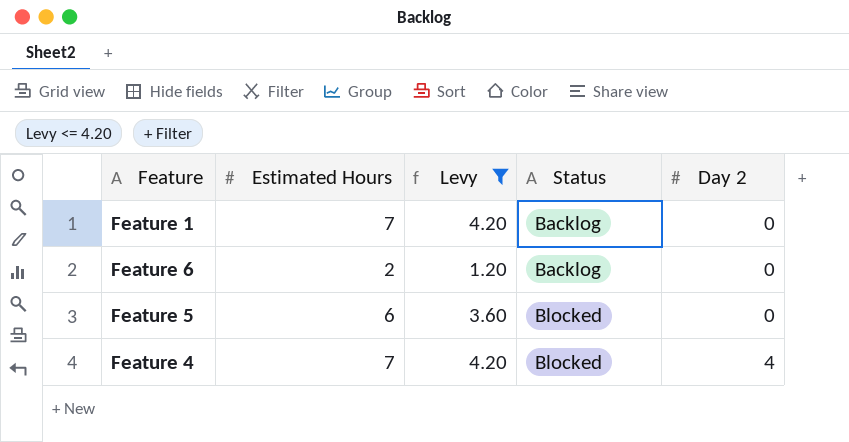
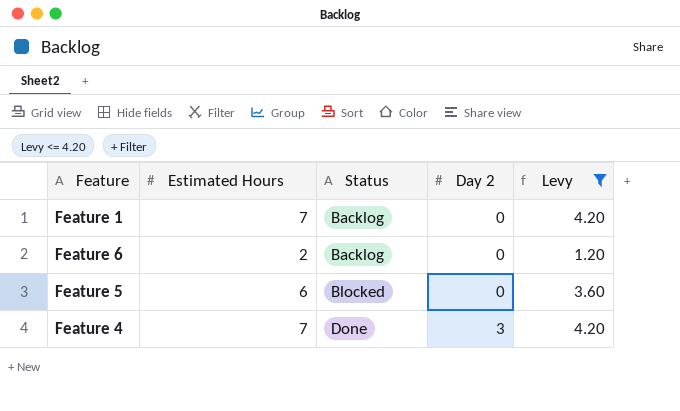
column Levy | position: 3 -> 5
Feature 4 | Status: Blocked -> Done
Feature 4 | Day 2: 4 -> 3

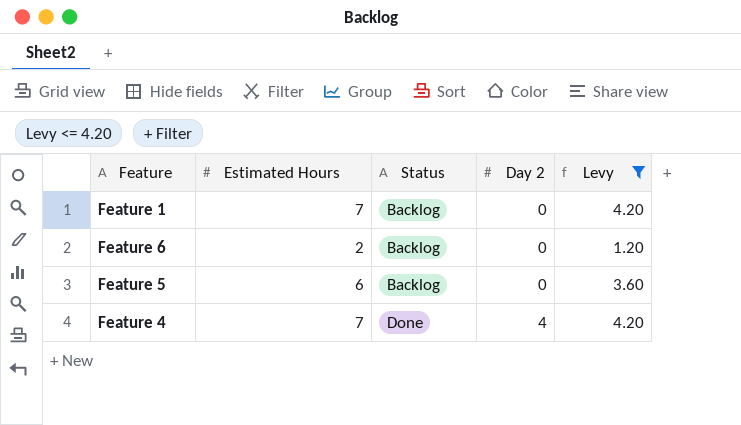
Feature 5 | Status: Blocked -> Backlog
Feature 4 | Day 2: 3 -> 4

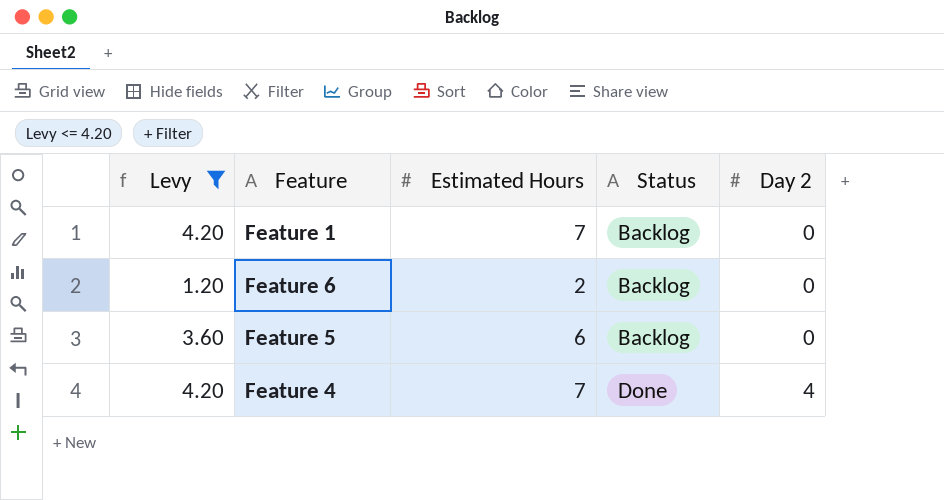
column Levy | position: 5 -> 1

